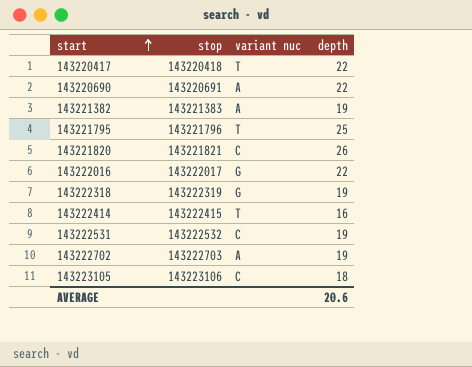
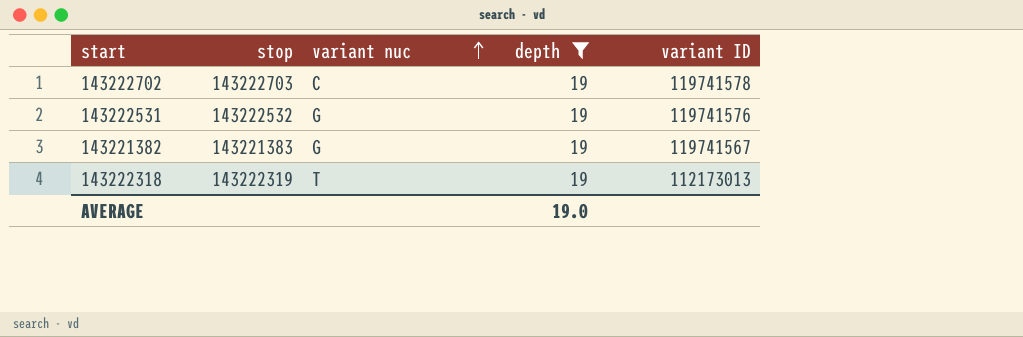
filter: none -> depth = 19
row order: start ascending -> variant nuc ascending
column variant ID | position: none -> 5
143222702 | variant nuc: A -> C
143222531 | variant nuc: C -> G
143221382 | variant nuc: A -> G
143222318 | variant nuc: G -> T
AVERAGE | depth: 20.6 -> 19.0

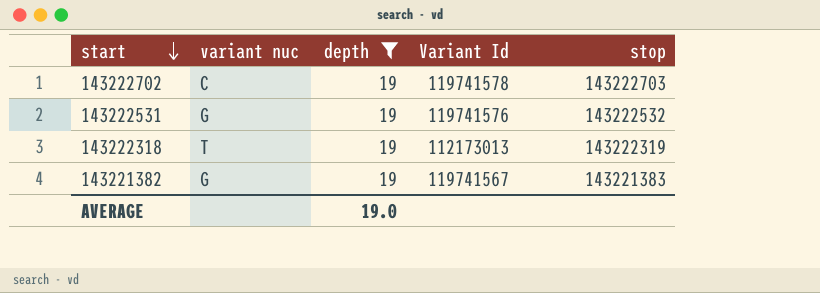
row order: variant nuc ascending -> start descending
column name: variant ID -> Variant Id
column stop | position: 2 -> 5

